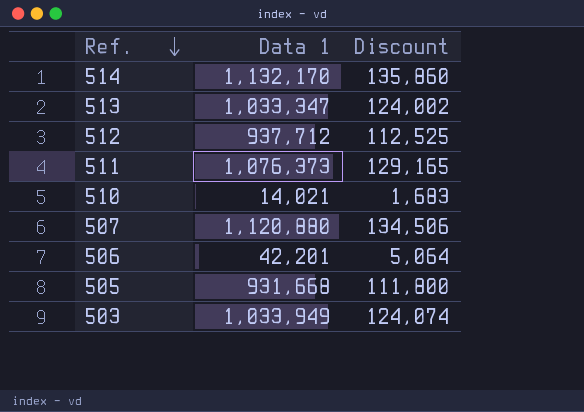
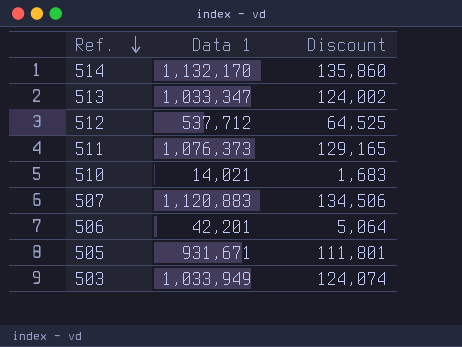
512 | Data 1: 937,712 -> 537,712
512 | Discount: 112,525 -> 64,525
507 | Data 1: 1,120,880 -> 1,120,883
505 | Data 1: 931,668 -> 931,671
505 | Discount: 111,800 -> 111,801

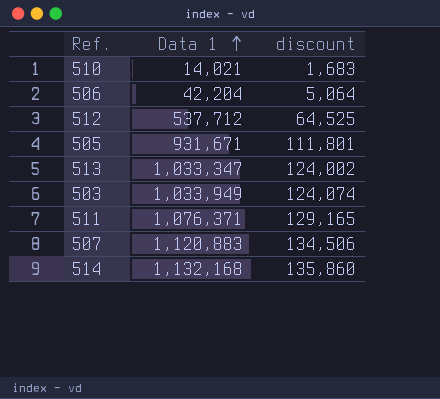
row order: Ref. descending -> Data 1 ascending
column name: Discount -> discount
506 | Data 1: 42,201 -> 42,204
511 | Data 1: 1,076,373 -> 1,076,371
514 | Data 1: 1,132,170 -> 1,132,168

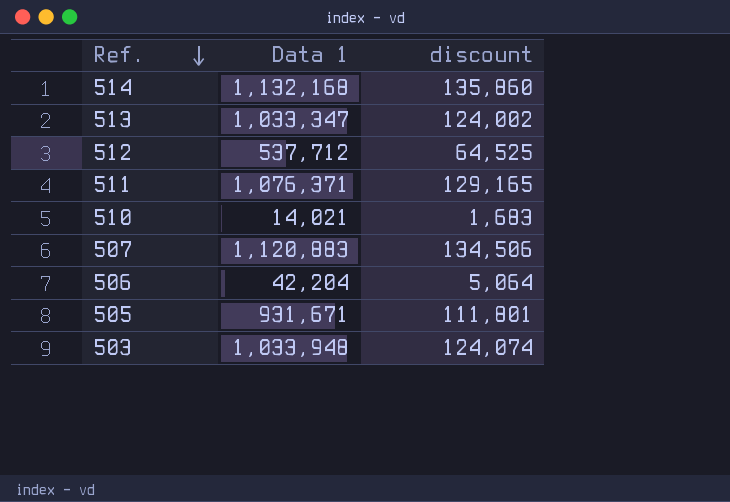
row order: Data 1 ascending -> Ref. descending
503 | Data 1: 1,033,949 -> 1,033,948

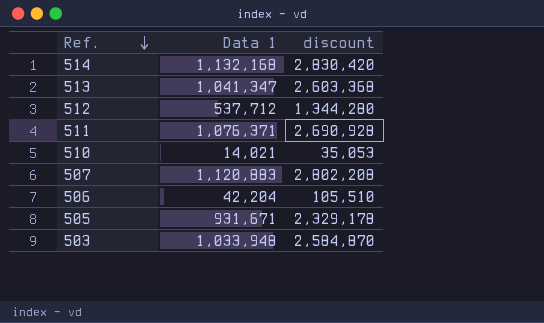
column discount | formula: [Data 1] * 0.12 -> [Data 1] * 2.5
513 | Data 1: 1,033,347 -> 1,041,347

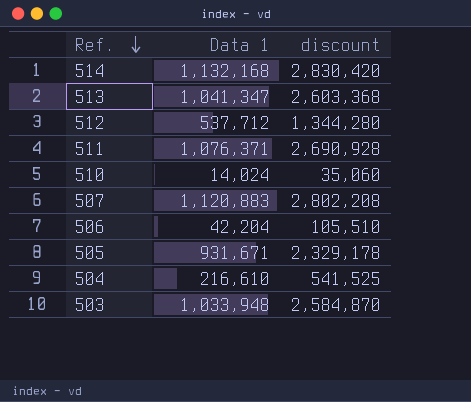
510 | Data 1: 14,021 -> 14,024
510 | discount: 35,053 -> 35,060
row 504: none -> 216,610 | 541,525

